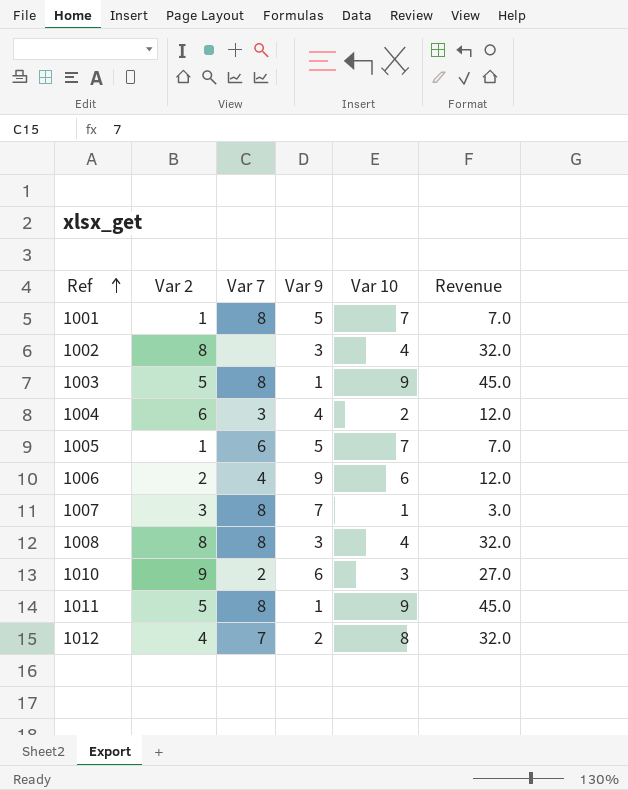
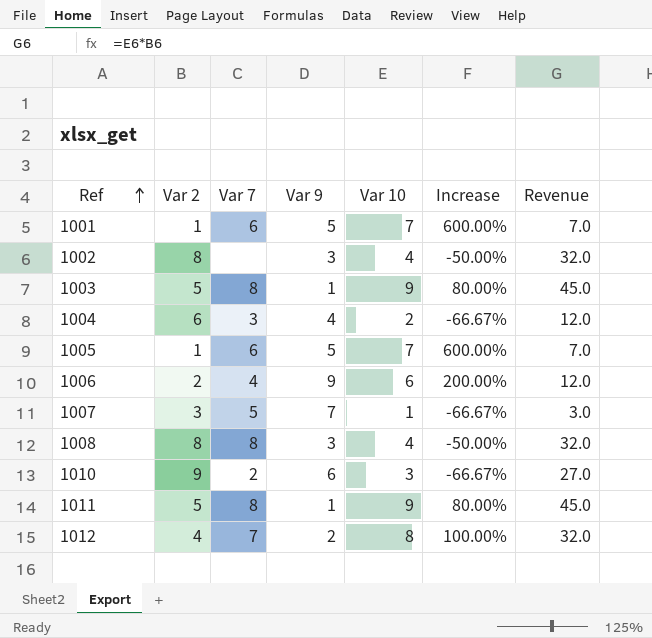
column Increase | formula: none -> ([Var 10] - [Var 2]) / [Var 2]
1001 | Var 7: 8 -> 6
1007 | Var 7: 8 -> 5

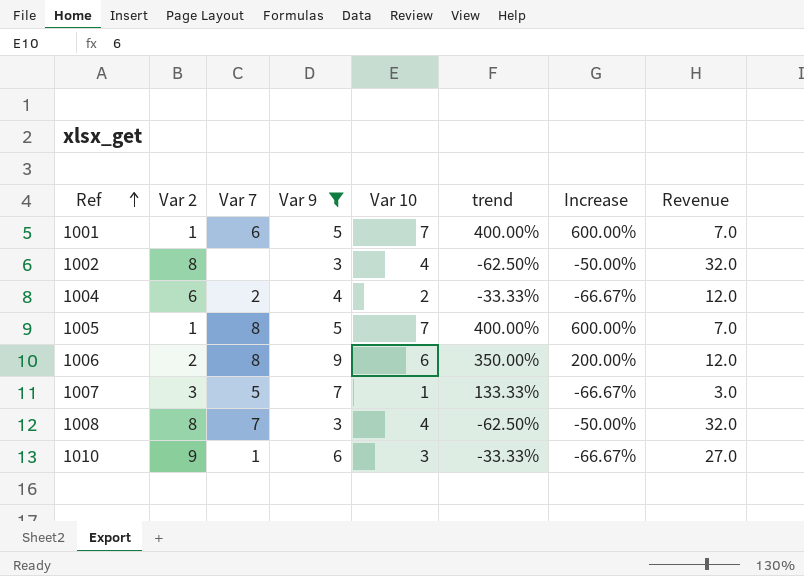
filter: none -> Var 9 >= 3
column trend | formula: none -> ([Var 9] - [Var 2]) / [Var 2]
1004 | Var 7: 3 -> 2
1005 | Var 7: 6 -> 8
1006 | Var 7: 4 -> 8
1008 | Var 7: 8 -> 7
1010 | Var 7: 2 -> 1

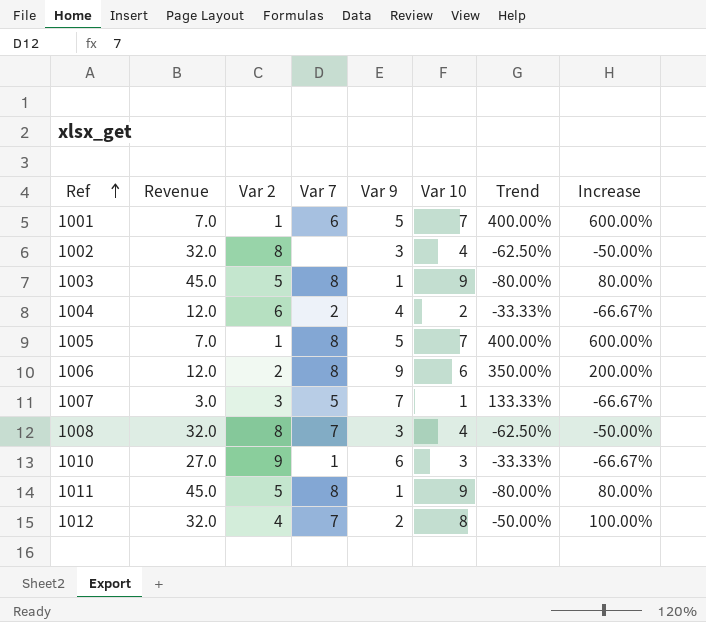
filter: Var 9 >= 3 -> none
column Revenue | position: 8 -> 2
column name: trend -> Trend

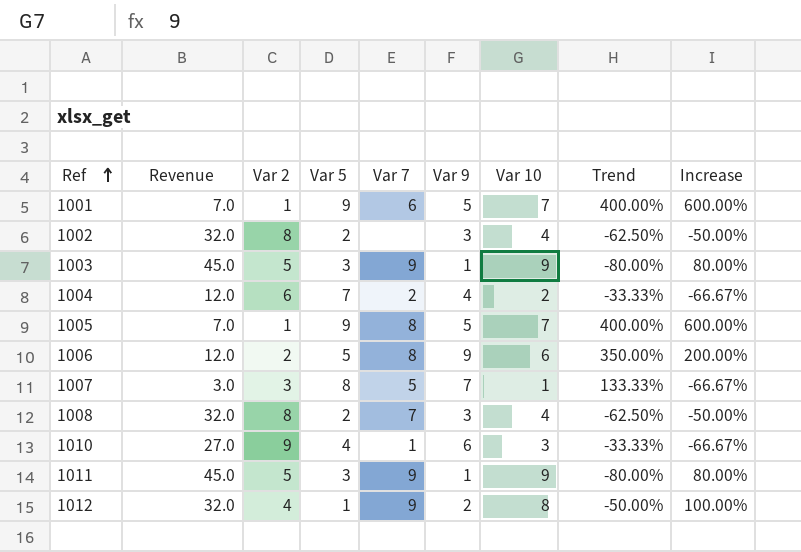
column Var 5 | position: none -> 4
1003 | Var 7: 8 -> 9
1011 | Var 7: 8 -> 9
1012 | Var 7: 7 -> 9

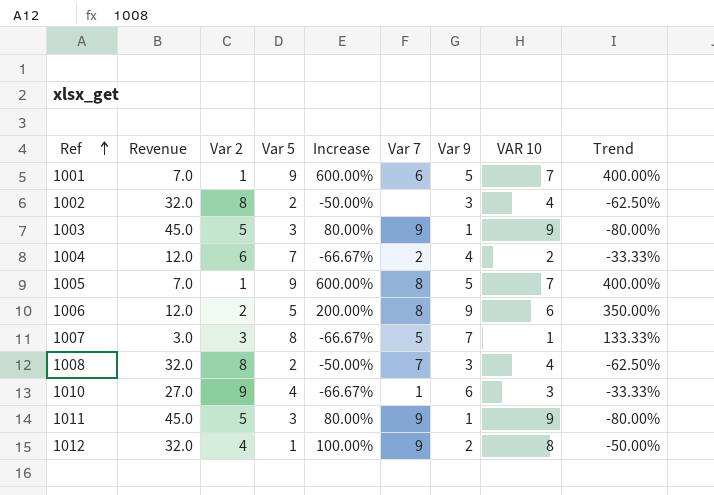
column Increase | position: 9 -> 5
column name: Var 10 -> VAR 10

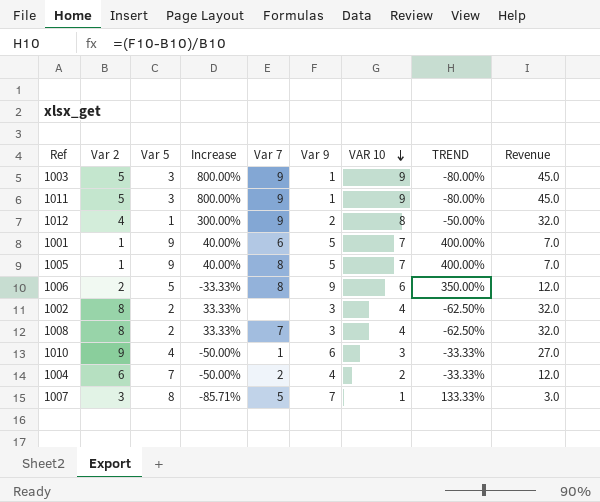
row order: Ref ascending -> VAR 10 descending
column Increase | formula: ([VAR 10] - [Var 2]) / [Var 2] -> ([VAR 10] - [Var 9]) / [Var 9]
column name: Trend -> TREND
column Revenue | position: 2 -> 9

